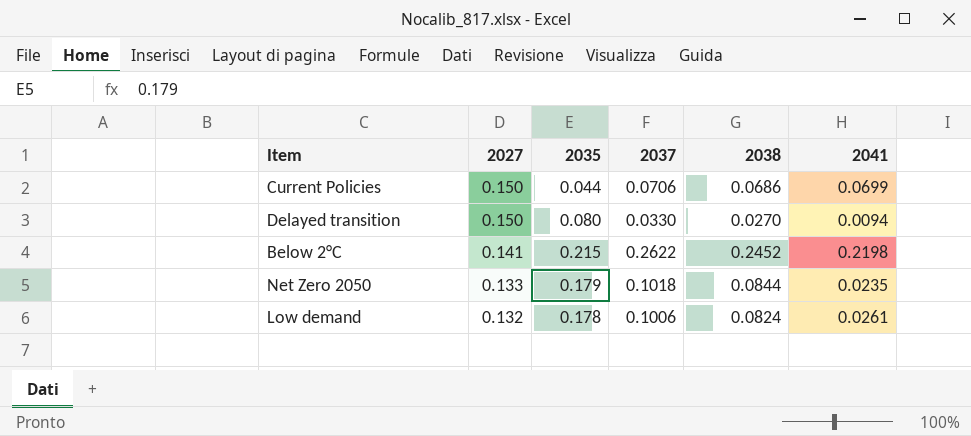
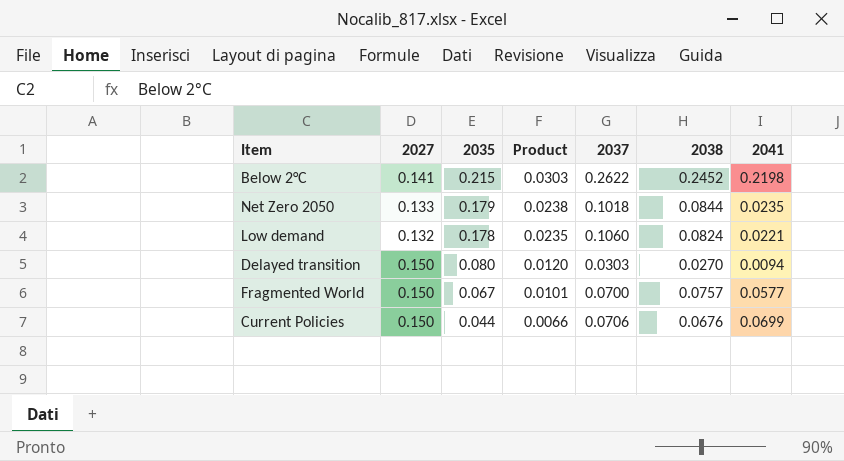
row order: 2027 descending -> 2035 descending
column Product | formula: none -> [2027] * [2035]
Low demand | 2037: 0.1006 -> 0.1060
Low demand | 2041: 0.0261 -> 0.0221
Delayed transition | 2037: 0.0330 -> 0.0303
row Fragmented World: none -> 0.150 | 0.067 | 0.0101 | 0.0700 | 0.0757 | 0.0577
Current Policies | 2038: 0.0686 -> 0.0676

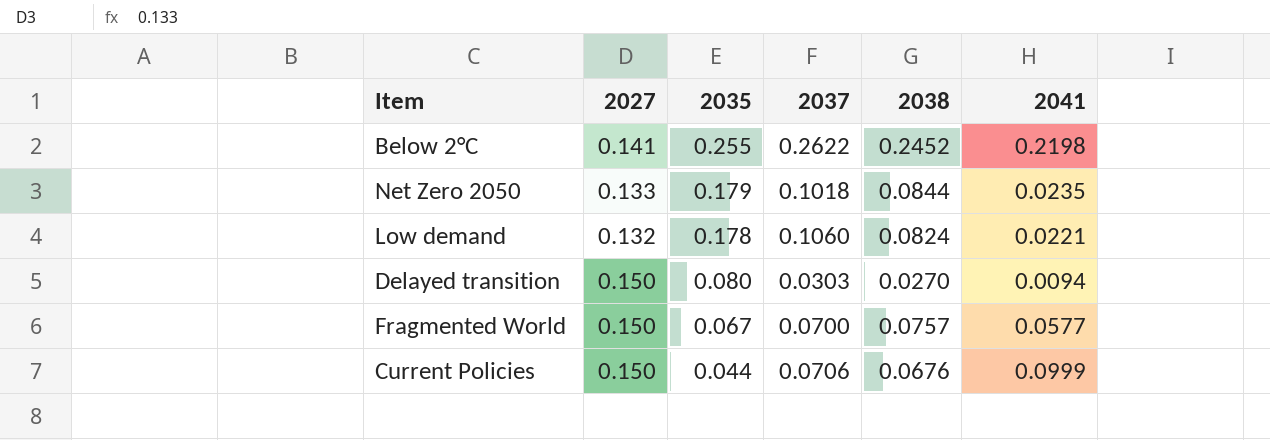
column Product | formula: [2027] * [2035] -> none
Below 2°C | 2035: 0.215 -> 0.255
Current Policies | 2041: 0.0699 -> 0.0999

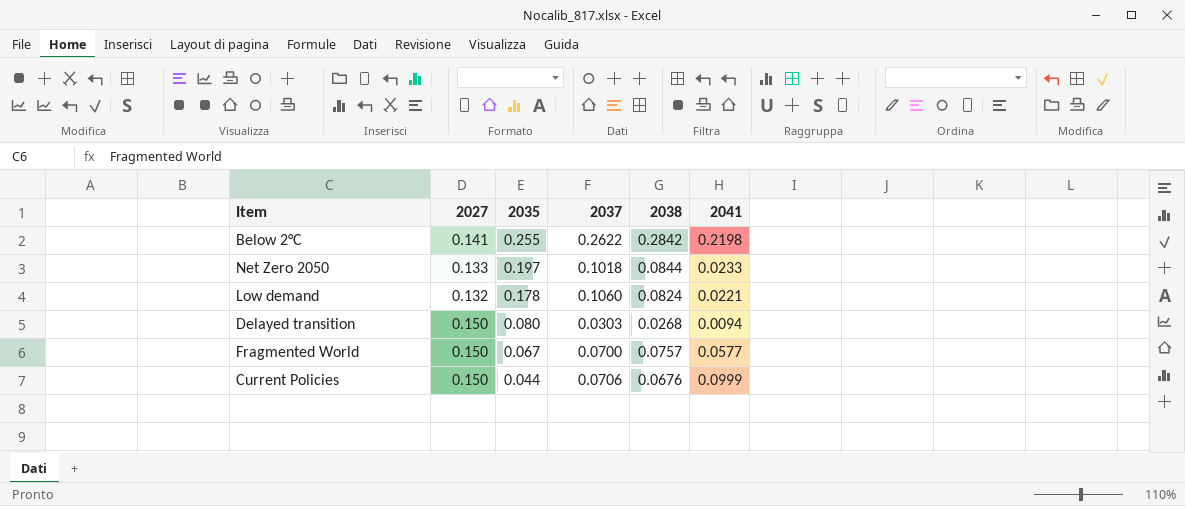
Below 2°C | 2038: 0.2452 -> 0.2842
Net Zero 2050 | 2035: 0.179 -> 0.197
Net Zero 2050 | 2041: 0.0235 -> 0.0233
Delayed transition | 2038: 0.0270 -> 0.0268

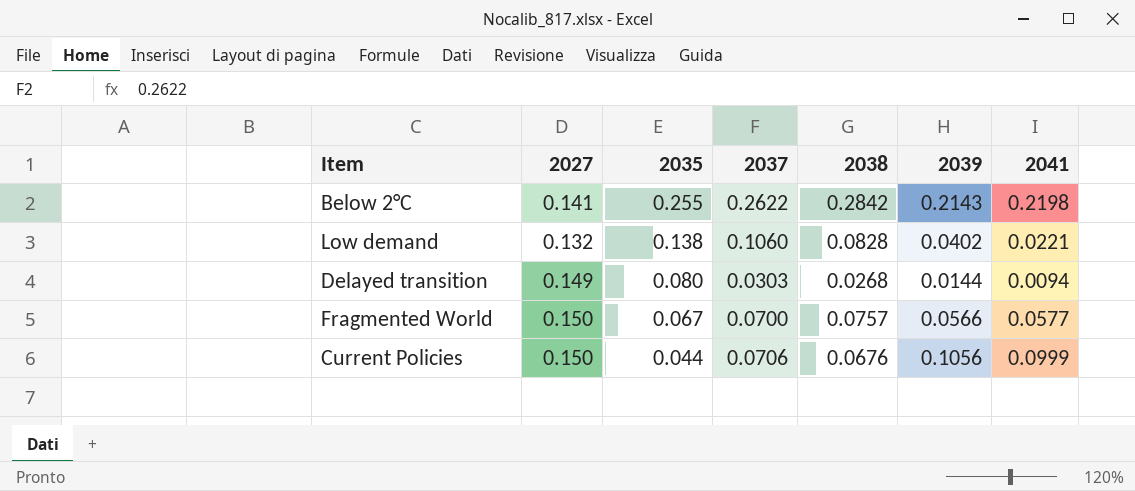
column 2039 | position: none -> 6
row Net Zero 2050: 0.133 | 0.197 | 0.1018 | 0.0844 | 0.0233 -> none
Low demand | 2035: 0.178 -> 0.138
Low demand | 2038: 0.0824 -> 0.0828
Delayed transition | 2027: 0.150 -> 0.149

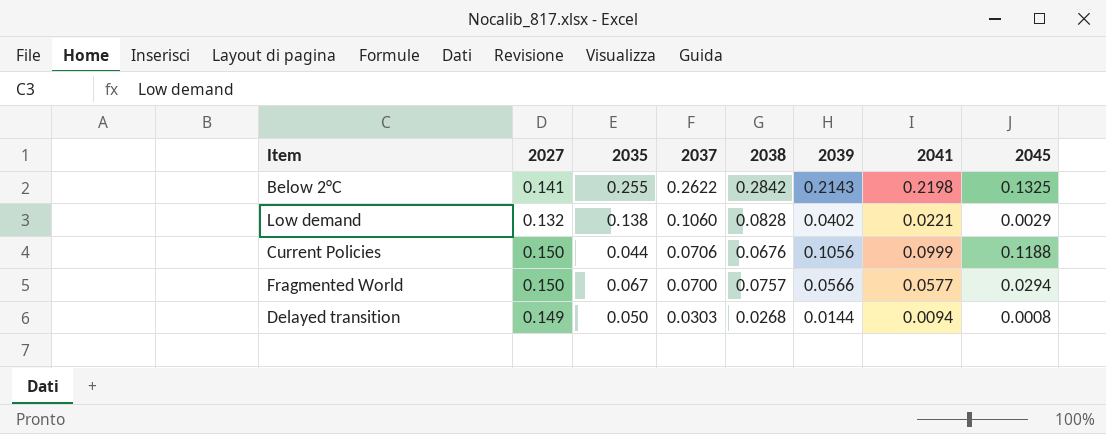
row order: 2035 descending -> 2037 descending
column 2045 | position: none -> 8
Delayed transition | 2035: 0.080 -> 0.050

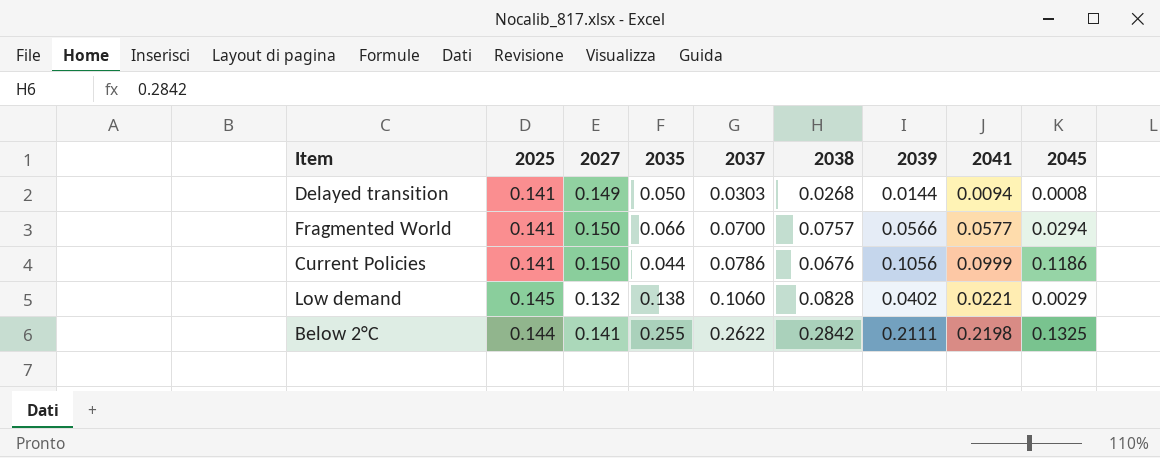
row order: 2037 descending -> 2037 ascending
column 2025 | position: none -> 2
Fragmented World | 2035: 0.067 -> 0.066
Current Policies | 2037: 0.0706 -> 0.0786
Current Policies | 2045: 0.1188 -> 0.1186
Below 2°C | 2039: 0.2143 -> 0.2111

